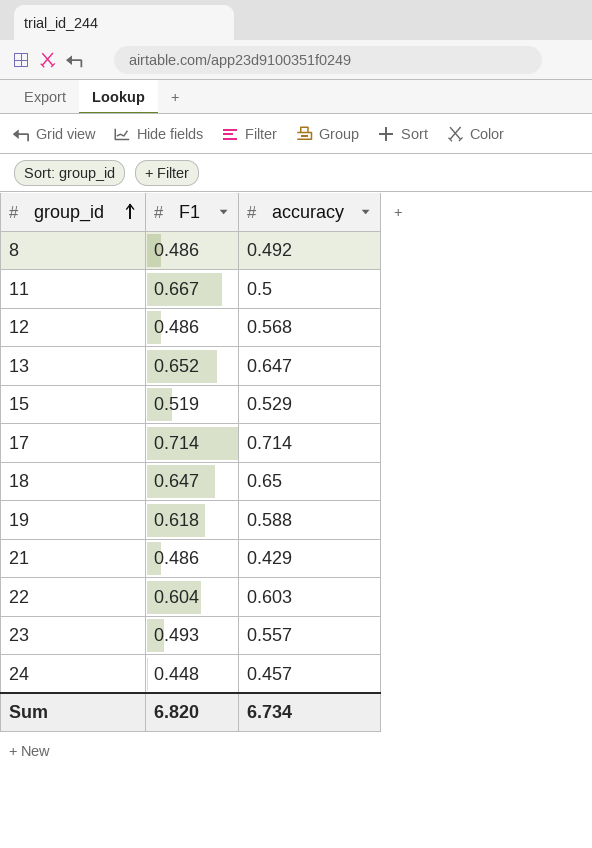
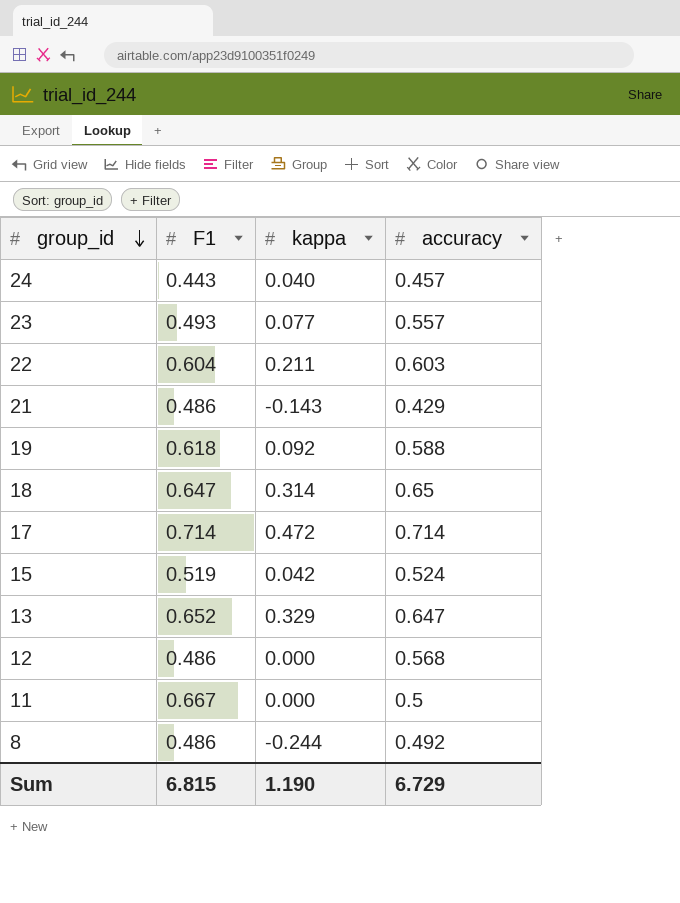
row order: group_id ascending -> group_id descending
column kappa | position: none -> 3
24 | F1: 0.448 -> 0.443
15 | accuracy: 0.529 -> 0.524
Sum | F1: 6.820 -> 6.815
Sum | accuracy: 6.734 -> 6.729

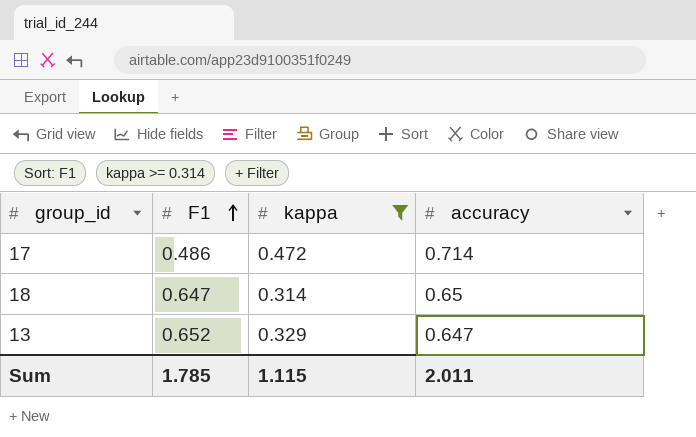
filter: none -> kappa >= 0.314
row order: group_id descending -> F1 ascending
17 | F1: 0.714 -> 0.486
Sum | F1: 6.815 -> 1.785
Sum | kappa: 1.190 -> 1.115
Sum | accuracy: 6.729 -> 2.011

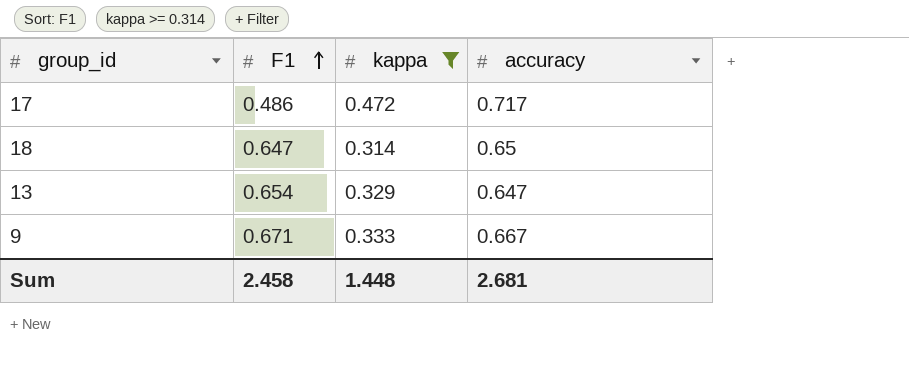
17 | accuracy: 0.714 -> 0.717
13 | F1: 0.652 -> 0.654
row 9: none -> 0.671 | 0.333 | 0.667
Sum | F1: 1.785 -> 2.458
Sum | kappa: 1.115 -> 1.448
Sum | accuracy: 2.011 -> 2.681

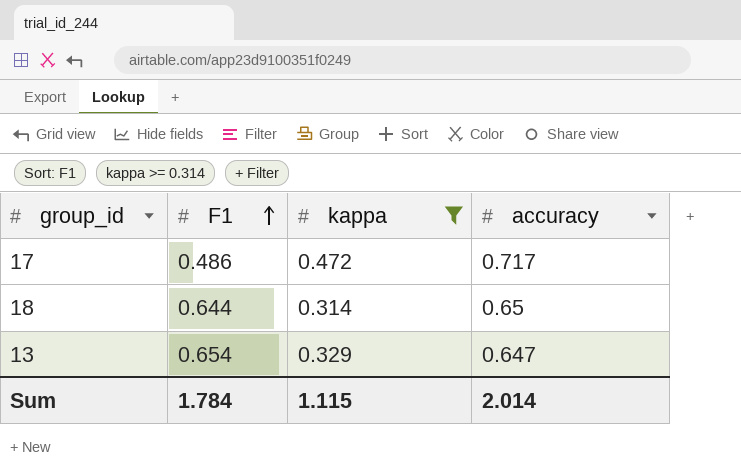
row 9: 0.671 | 0.333 | 0.667 -> none
18 | F1: 0.647 -> 0.644
Sum | F1: 2.458 -> 1.784
Sum | kappa: 1.448 -> 1.115
Sum | accuracy: 2.681 -> 2.014

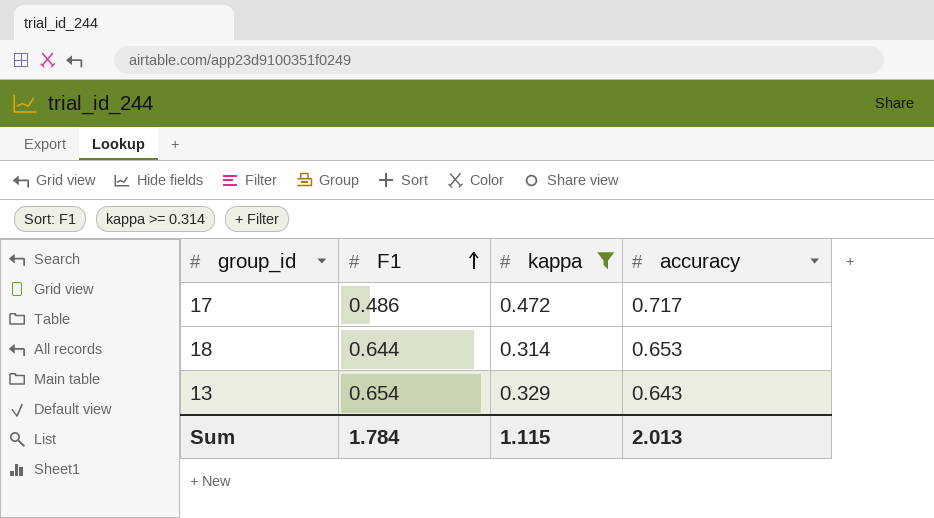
18 | accuracy: 0.65 -> 0.653
13 | accuracy: 0.647 -> 0.643
Sum | accuracy: 2.014 -> 2.013

